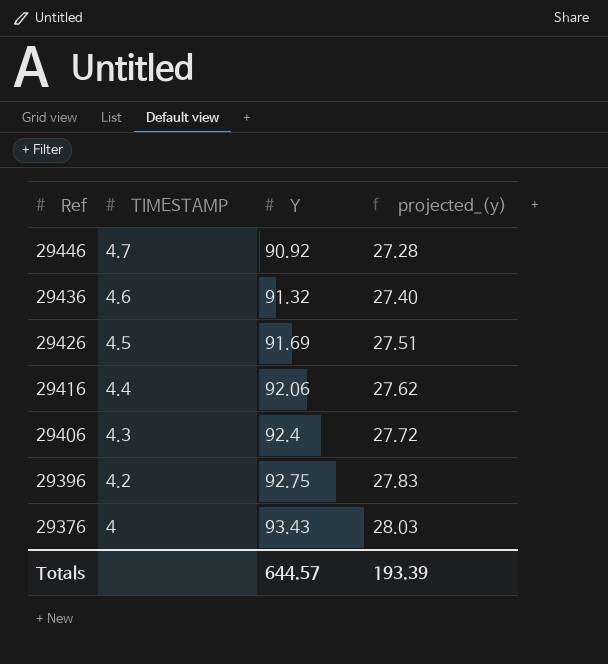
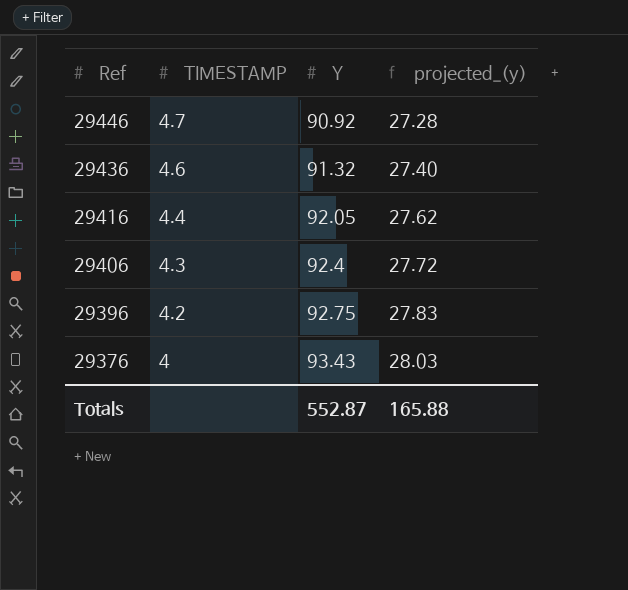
row 29426: 4.5 | 91.69 | 27.51 -> none
29416 | Y: 92.06 -> 92.05
Totals | Y: 644.57 -> 552.87
Totals | projected_(y): 193.39 -> 165.88

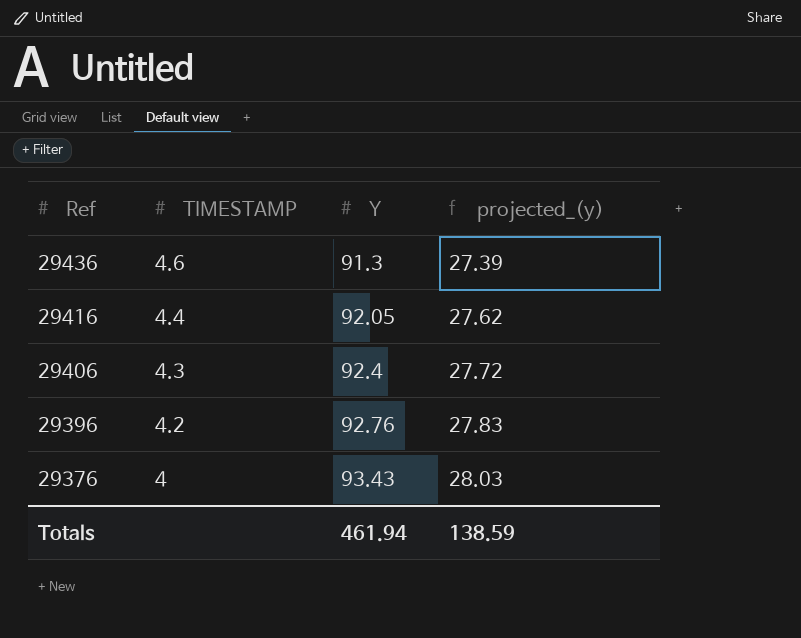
row 29446: 4.7 | 90.92 | 27.28 -> none
29436 | Y: 91.32 -> 91.3
29436 | projected_(y): 27.40 -> 27.39
29396 | Y: 92.75 -> 92.76
Totals | Y: 552.87 -> 461.94
Totals | projected_(y): 165.88 -> 138.59

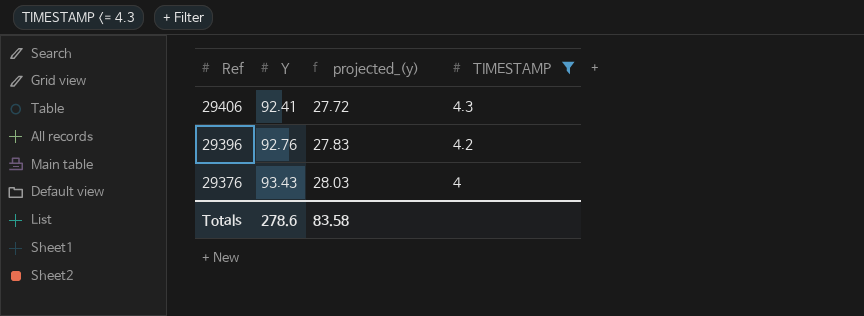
filter: none -> TIMESTAMP <= 4.3
column TIMESTAMP | position: 2 -> 4
29406 | Y: 92.4 -> 92.41
Totals | Y: 461.94 -> 278.6
Totals | projected_(y): 138.59 -> 83.58

